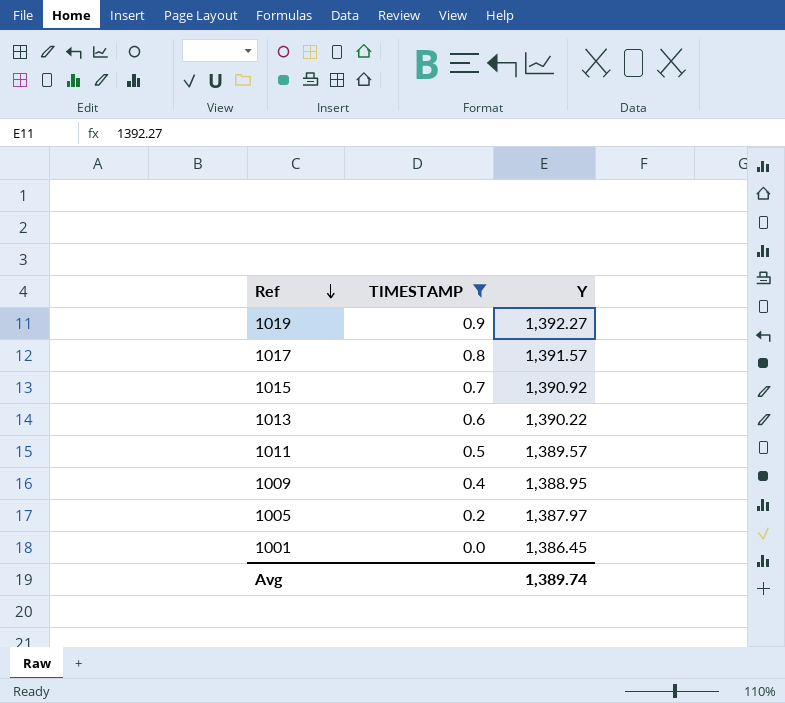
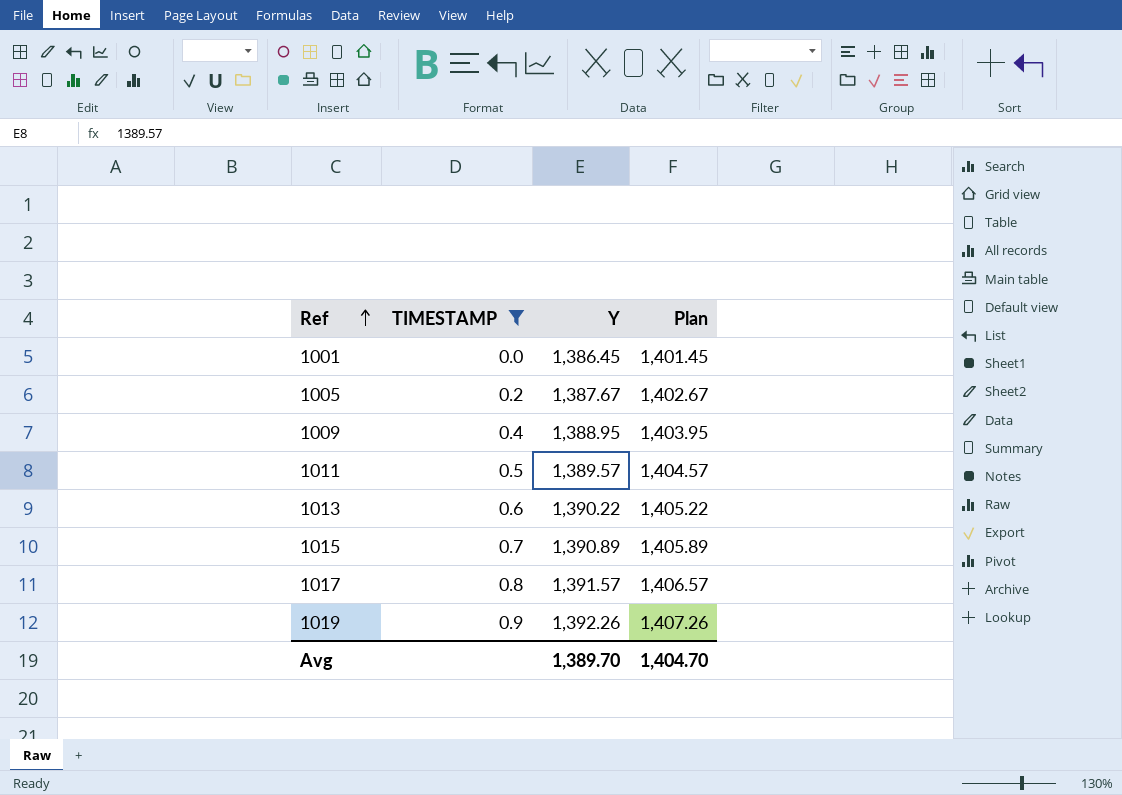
row order: Ref descending -> Ref ascending
column Plan | formula: none -> [Y] + 15
1005 | Y: 1,387.97 -> 1,387.67
1015 | Y: 1,390.92 -> 1,390.89
1019 | Y: 1,392.27 -> 1,392.26
Avg | Y: 1,389.74 -> 1,389.70

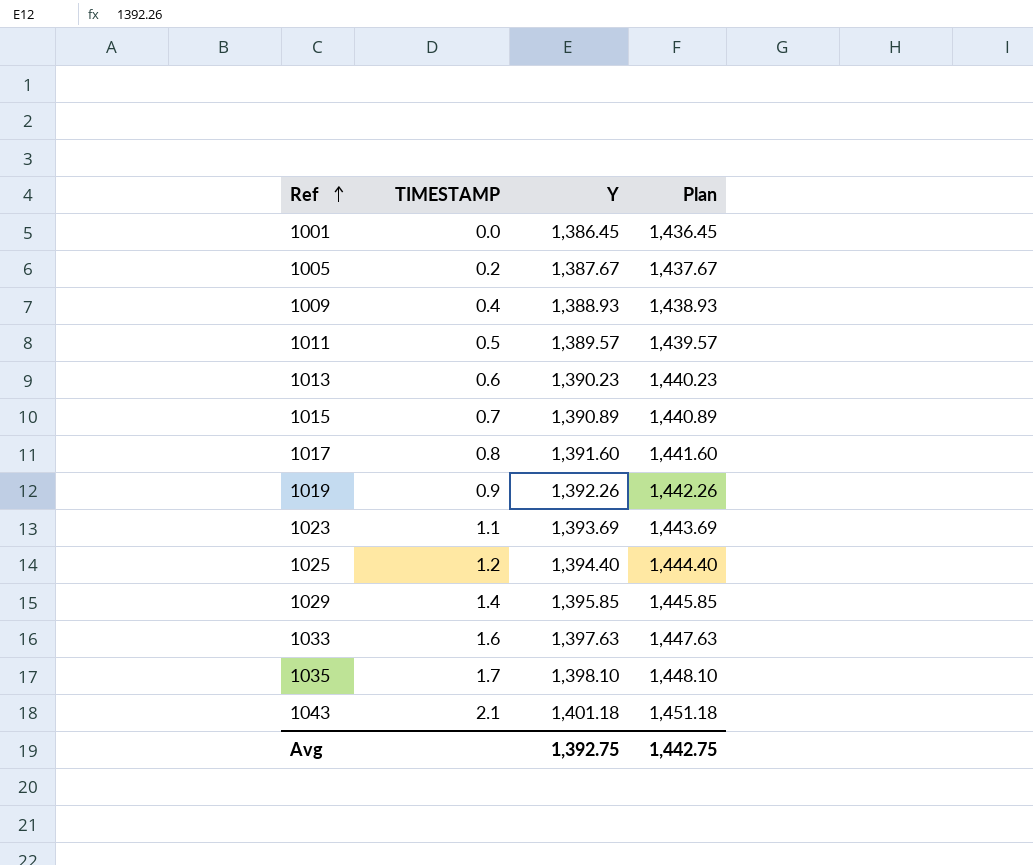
filter: TIMESTAMP <= 0.9 -> none
column Plan | formula: [Y] + 15 -> [Y] + 50
1009 | Y: 1,388.95 -> 1,388.93
1013 | Y: 1,390.22 -> 1,390.23
1017 | Y: 1,391.57 -> 1,391.60
Avg | Y: 1,389.70 -> 1,392.75
Avg | Plan: 1,404.70 -> 1,442.75

